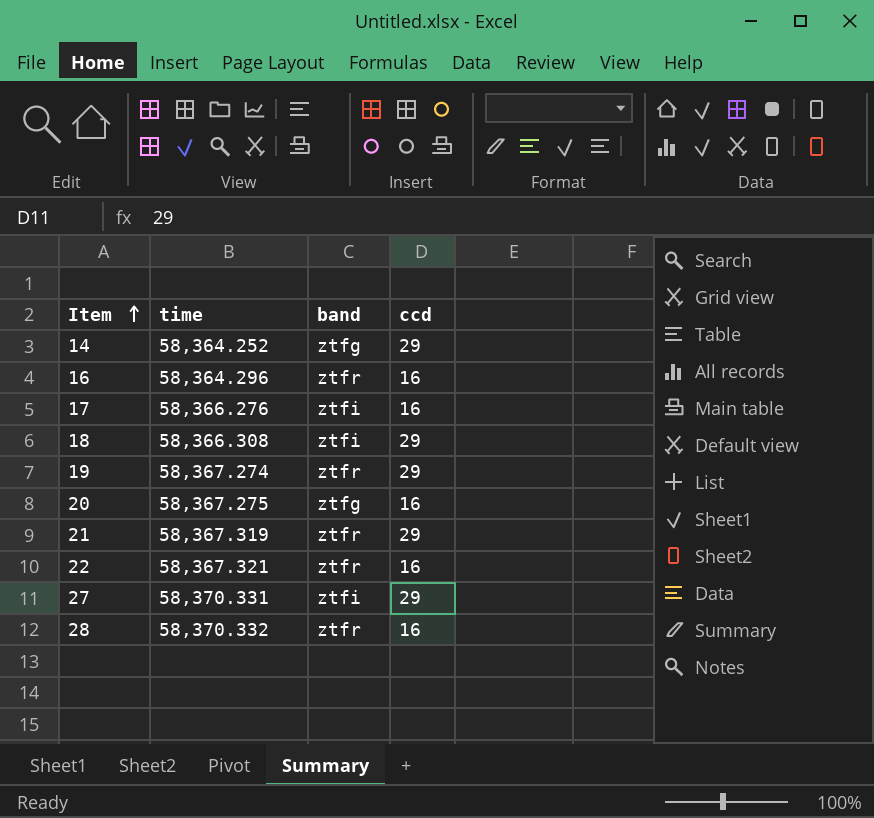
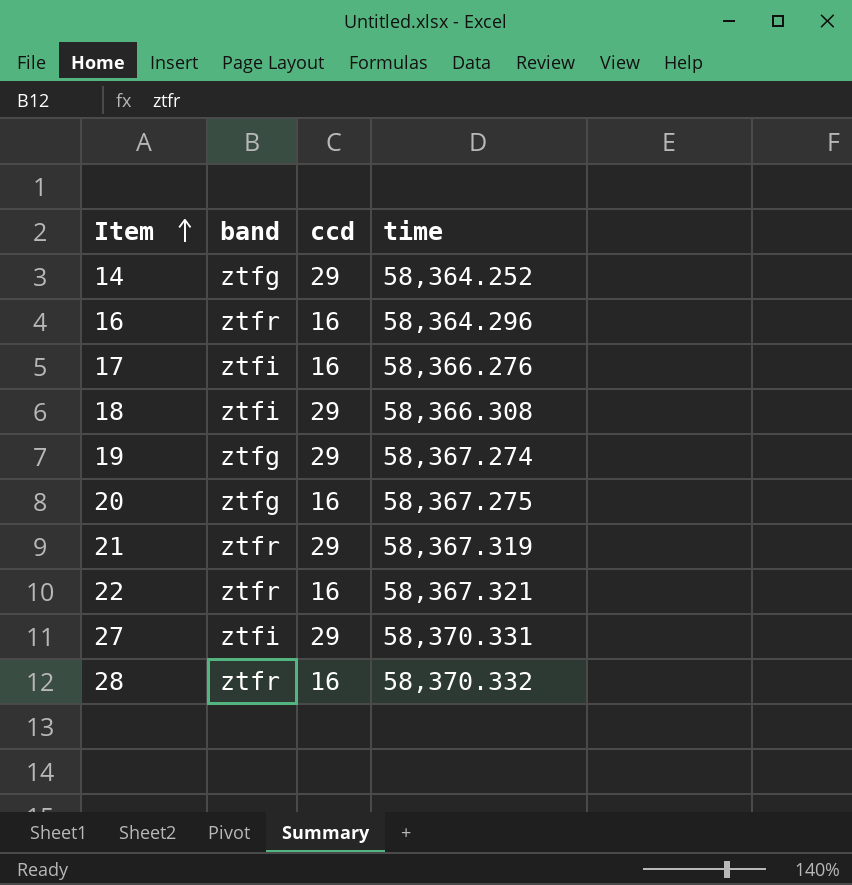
column time | position: 2 -> 4
19 | band: ztfr -> ztfg

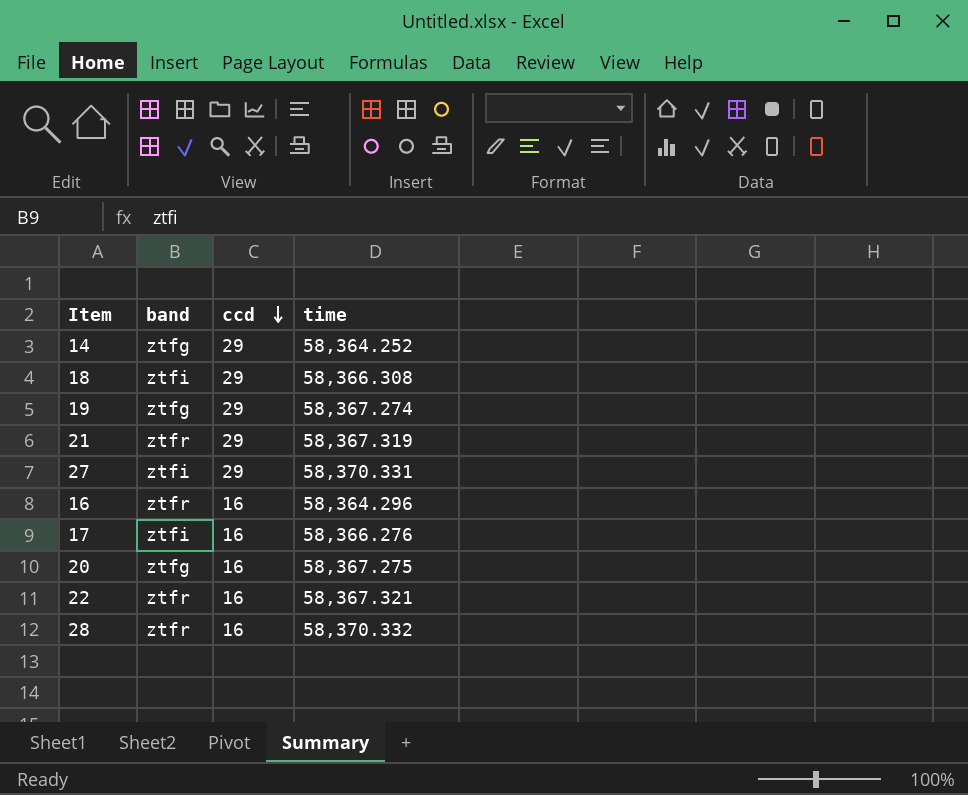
row order: Item ascending -> ccd descending

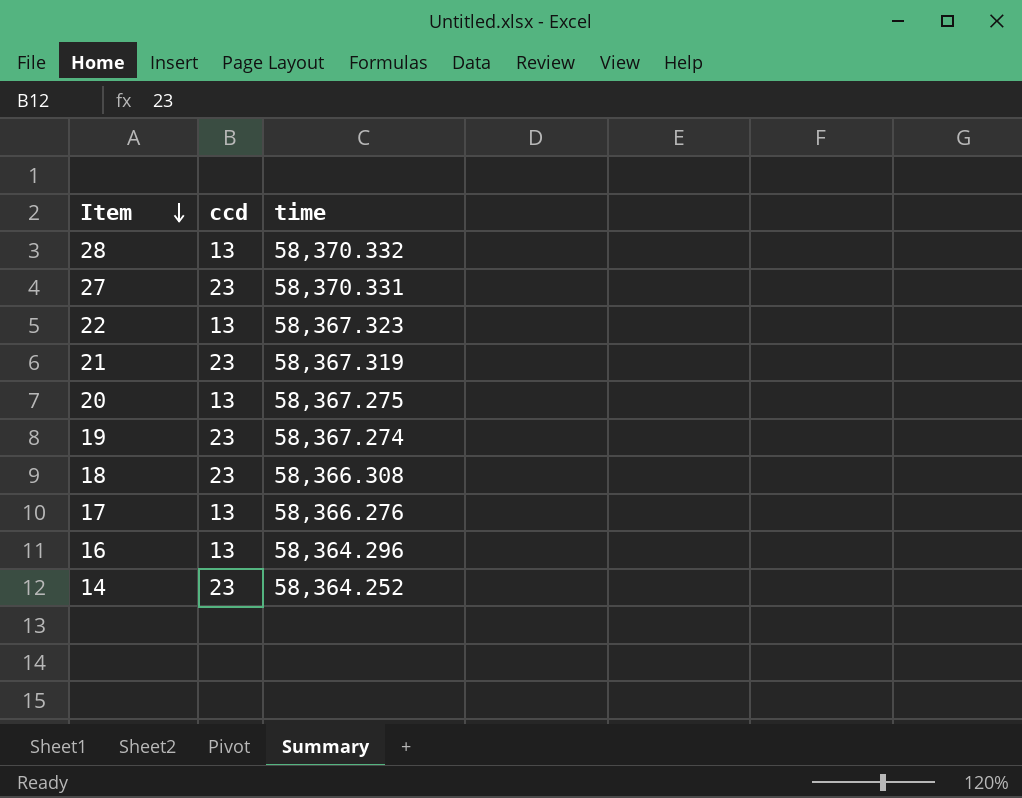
row order: ccd descending -> Item descending
column band | position: 2 -> none
28 | ccd: 16 -> 13
27 | ccd: 29 -> 23
22 | ccd: 16 -> 13
22 | time: 58,367.321 -> 58,367.323
21 | ccd: 29 -> 23
20 | ccd: 16 -> 13
19 | ccd: 29 -> 23
18 | ccd: 29 -> 23
17 | ccd: 16 -> 13
16 | ccd: 16 -> 13
14 | ccd: 29 -> 23

